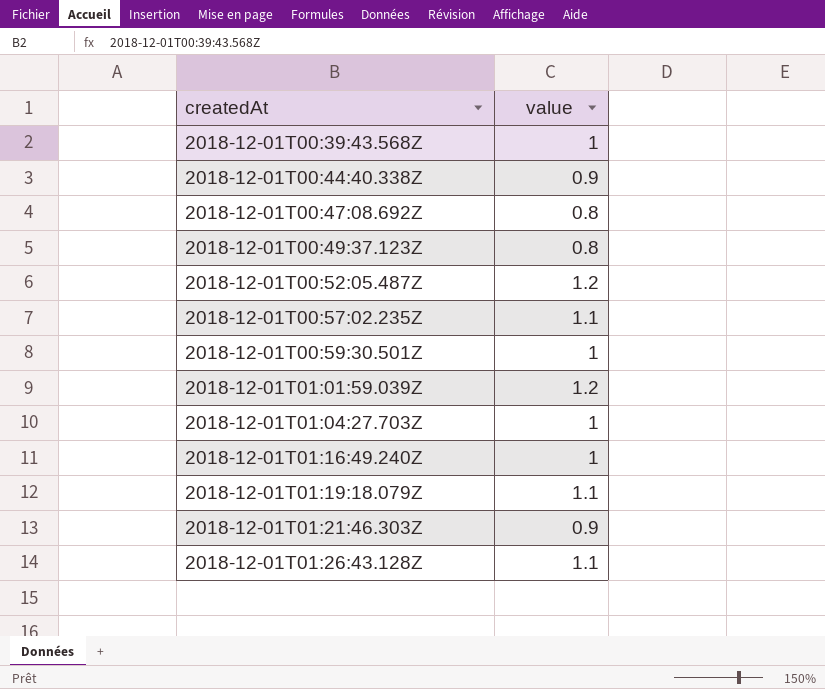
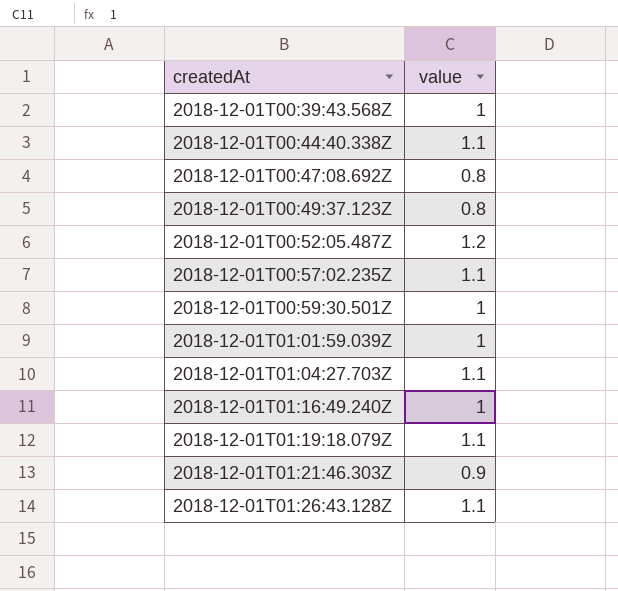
2018-12-01T00:44:40.338Z | value: 0.9 -> 1.1
2018-12-01T01:01:59.039Z | value: 1.2 -> 1
2018-12-01T01:04:27.703Z | value: 1 -> 1.1

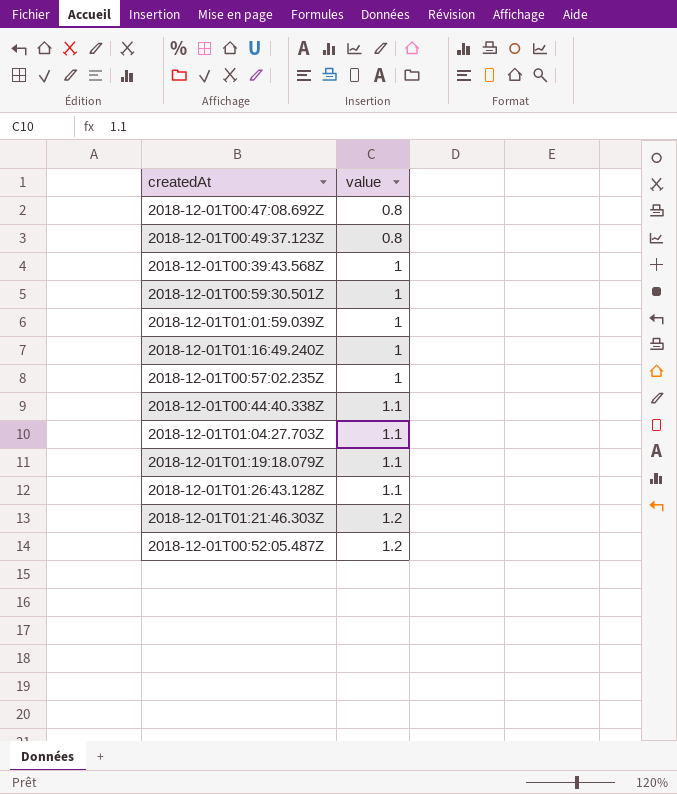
row order: createdAt ascending -> value ascending
2018-12-01T00:57:02.235Z | value: 1.1 -> 1
2018-12-01T01:21:46.303Z | value: 0.9 -> 1.2

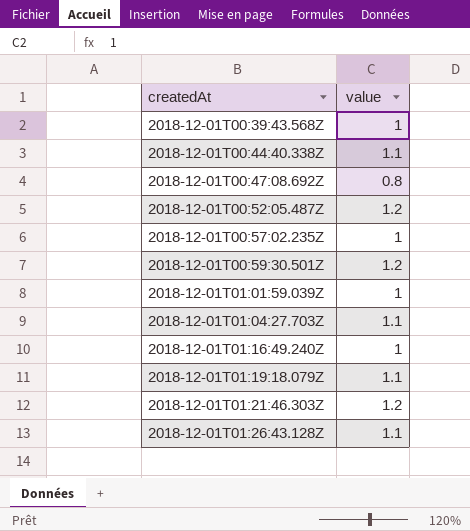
row order: value ascending -> createdAt ascending
row 2018-12-01T00:49:37.123Z: 0.8 -> none
2018-12-01T00:59:30.501Z | value: 1 -> 1.2

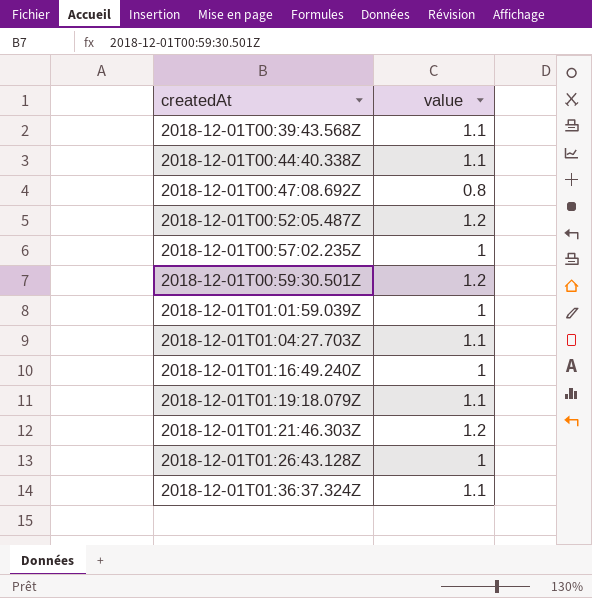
2018-12-01T00:39:43.568Z | value: 1 -> 1.1
2018-12-01T01:26:43.128Z | value: 1.1 -> 1
row 2018-12-01T01:36:37.324Z: none -> 1.1

